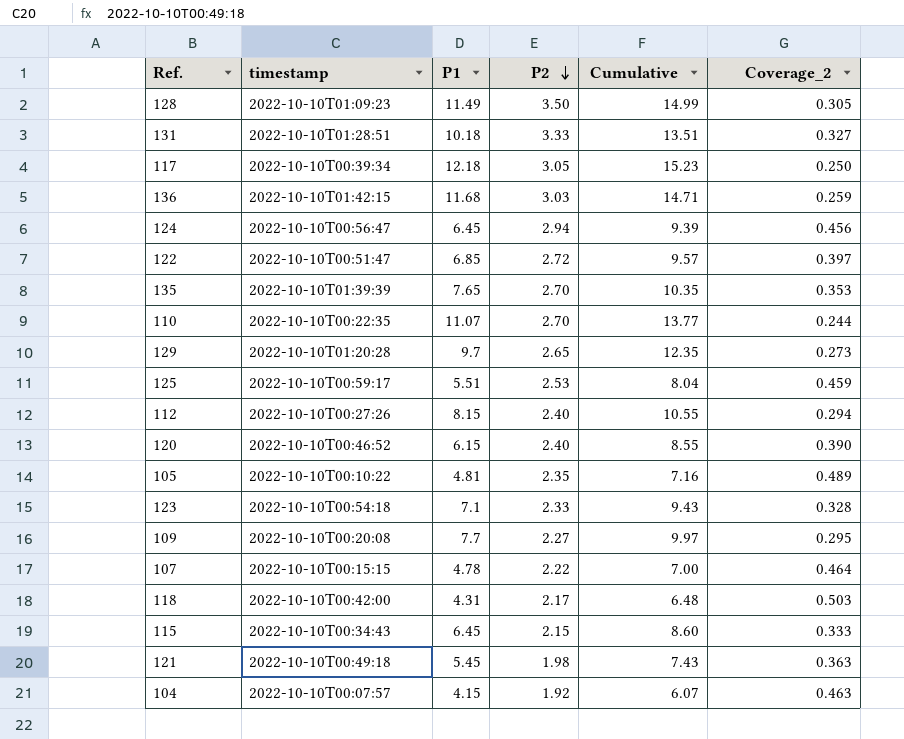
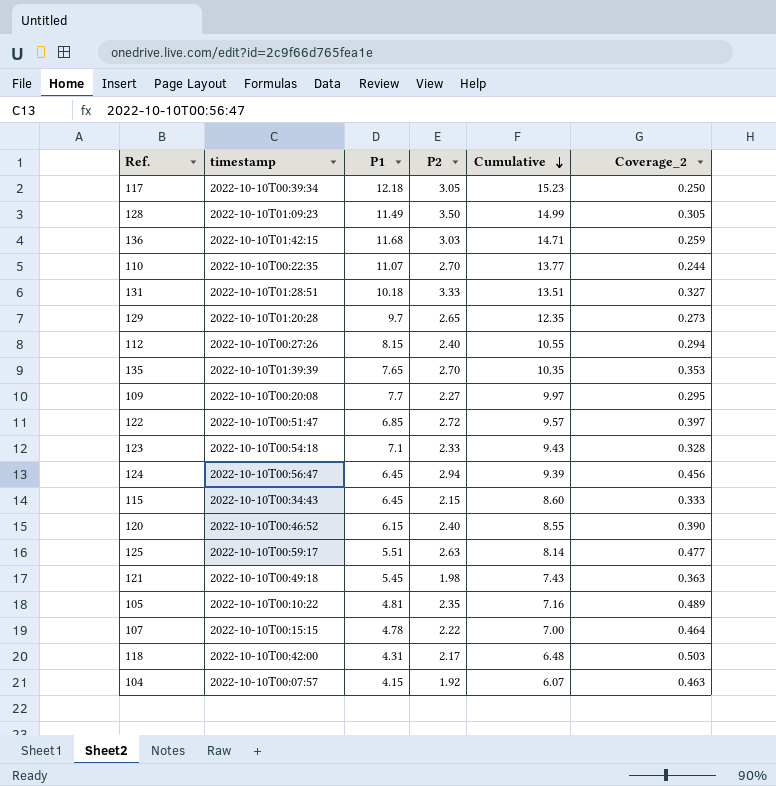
row order: P2 descending -> Cumulative descending
125 | P2: 2.53 -> 2.63
125 | Cumulative: 8.04 -> 8.14
125 | Coverage_2: 0.459 -> 0.477

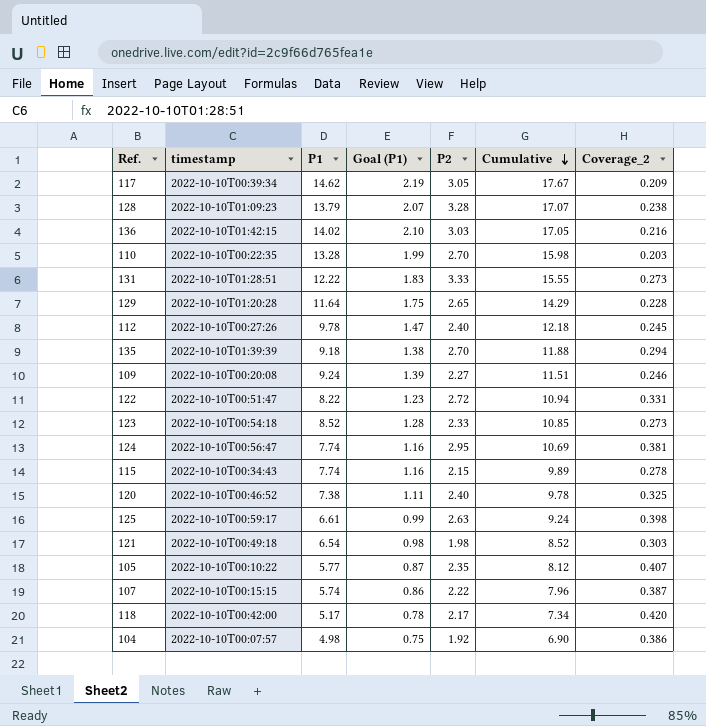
column Goal (P1) | formula: none -> [P1] * 0.15
117 | P1: 12.18 -> 14.62
117 | Cumulative: 15.23 -> 17.67
117 | Coverage_2: 0.250 -> 0.209
128 | P1: 11.49 -> 13.79
128 | P2: 3.50 -> 3.28
128 | Cumulative: 14.99 -> 17.07
128 | Coverage_2: 0.305 -> 0.238
136 | P1: 11.68 -> 14.02
136 | Cumulative: 14.71 -> 17.05
136 | Coverage_2: 0.259 -> 0.216
110 | P1: 11.07 -> 13.28
110 | Cumulative: 13.77 -> 15.98
110 | Coverage_2: 0.244 -> 0.203
131 | P1: 10.18 -> 12.22
131 | Cumulative: 13.51 -> 15.55
131 | Coverage_2: 0.327 -> 0.273
129 | P1: 9.7 -> 11.64
129 | Cumulative: 12.35 -> 14.29
129 | Coverage_2: 0.273 -> 0.228
112 | P1: 8.15 -> 9.78
112 | Cumulative: 10.55 -> 12.18
112 | Coverage_2: 0.294 -> 0.245
135 | P1: 7.65 -> 9.18
135 | Cumulative: 10.35 -> 11.88
135 | Coverage_2: 0.353 -> 0.294
109 | P1: 7.7 -> 9.24
109 | Cumulative: 9.97 -> 11.51
109 | Coverage_2: 0.295 -> 0.246
122 | P1: 6.85 -> 8.22
122 | Cumulative: 9.57 -> 10.94
122 | Coverage_2: 0.397 -> 0.331
123 | P1: 7.1 -> 8.52
123 | Cumulative: 9.43 -> 10.85
123 | Coverage_2: 0.328 -> 0.273
124 | P1: 6.45 -> 7.74
124 | P2: 2.94 -> 2.95
124 | Cumulative: 9.39 -> 10.69
124 | Coverage_2: 0.456 -> 0.381
115 | P1: 6.45 -> 7.74
115 | Cumulative: 8.60 -> 9.89
115 | Coverage_2: 0.333 -> 0.278
120 | P1: 6.15 -> 7.38
120 | Cumulative: 8.55 -> 9.78
120 | Coverage_2: 0.390 -> 0.325
125 | P1: 5.51 -> 6.61
125 | Cumulative: 8.14 -> 9.24
125 | Coverage_2: 0.477 -> 0.398
121 | P1: 5.45 -> 6.54
121 | Cumulative: 7.43 -> 8.52
121 | Coverage_2: 0.363 -> 0.303
105 | P1: 4.81 -> 5.77
105 | Cumulative: 7.16 -> 8.12
105 | Coverage_2: 0.489 -> 0.407
107 | P1: 4.78 -> 5.74
107 | Cumulative: 7.00 -> 7.96
107 | Coverage_2: 0.464 -> 0.387
118 | P1: 4.31 -> 5.17
118 | Cumulative: 6.48 -> 7.34
118 | Coverage_2: 0.503 -> 0.420
104 | P1: 4.15 -> 4.98
104 | Cumulative: 6.07 -> 6.90
104 | Coverage_2: 0.463 -> 0.386

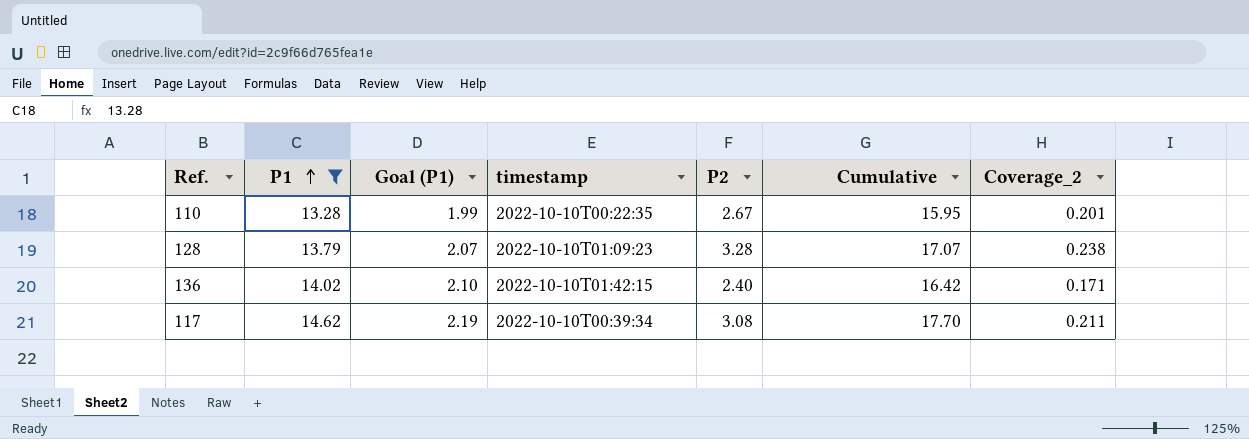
filter: none -> P1 >= 13.28
row order: Cumulative descending -> P1 ascending
column timestamp | position: 2 -> 4
110 | P2: 2.70 -> 2.67
110 | Cumulative: 15.98 -> 15.95
110 | Coverage_2: 0.203 -> 0.201
136 | P2: 3.03 -> 2.40
136 | Cumulative: 17.05 -> 16.42
136 | Coverage_2: 0.216 -> 0.171
117 | P2: 3.05 -> 3.08
117 | Cumulative: 17.67 -> 17.70
117 | Coverage_2: 0.209 -> 0.211

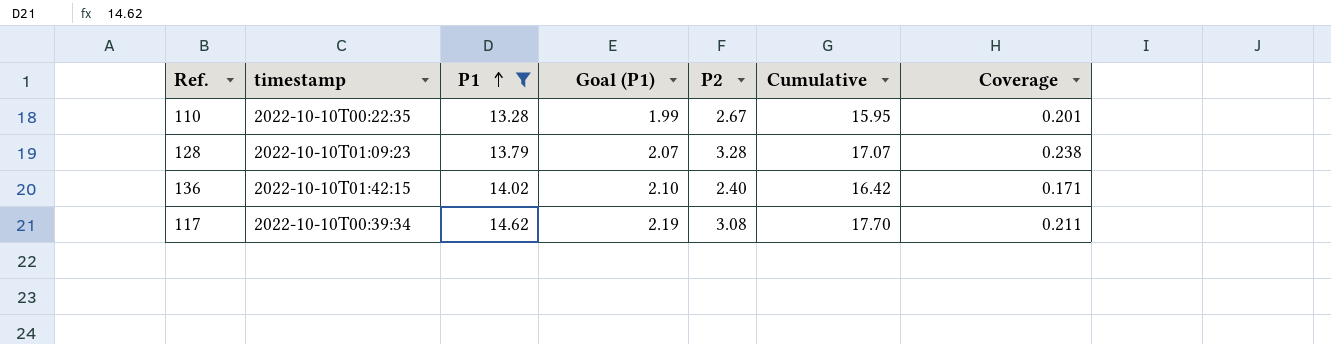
column timestamp | position: 4 -> 2
column name: Coverage_2 -> Coverage

